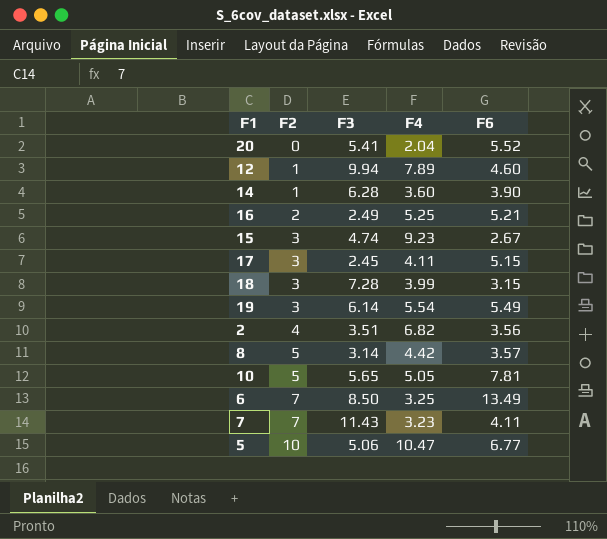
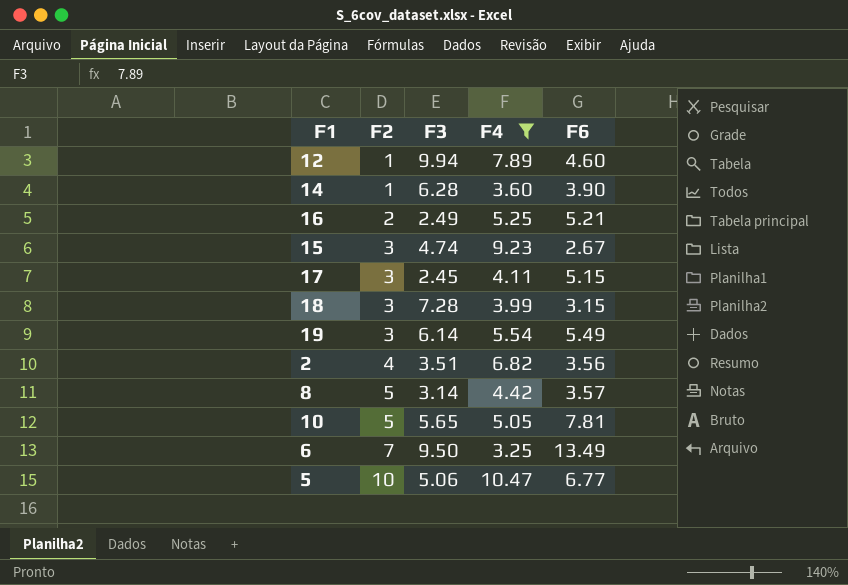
filter: none -> F4 >= 3.25
6 | F3: 8.50 -> 9.50

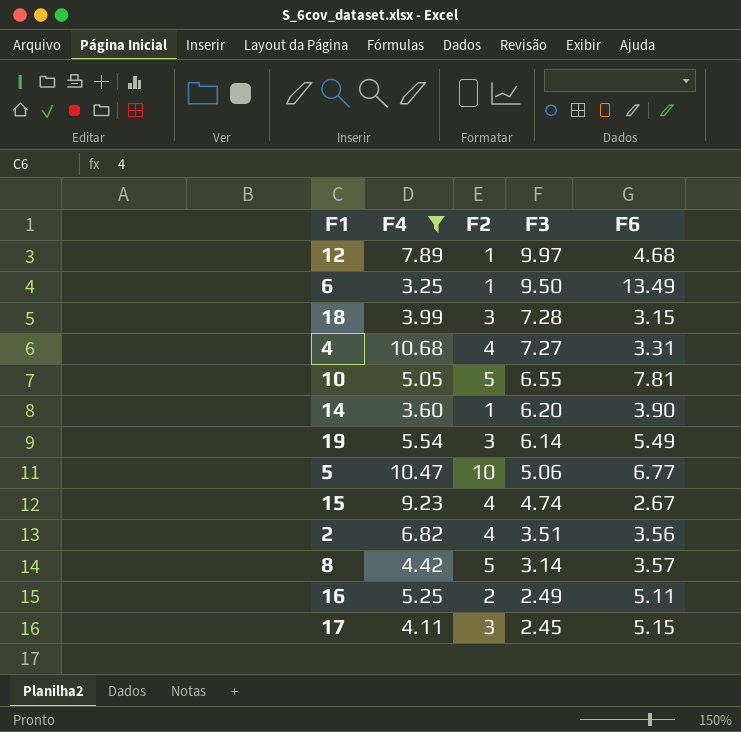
row order: F2 ascending -> F3 descending
column F4 | position: 4 -> 2
12 | F3: 9.94 -> 9.97
12 | F6: 4.60 -> 4.68
6 | F2: 7 -> 1
row 4: none -> 10.68 | 4 | 7.27 | 3.31
10 | F3: 5.65 -> 6.55
14 | F3: 6.28 -> 6.20
15 | F2: 3 -> 4
16 | F6: 5.21 -> 5.11

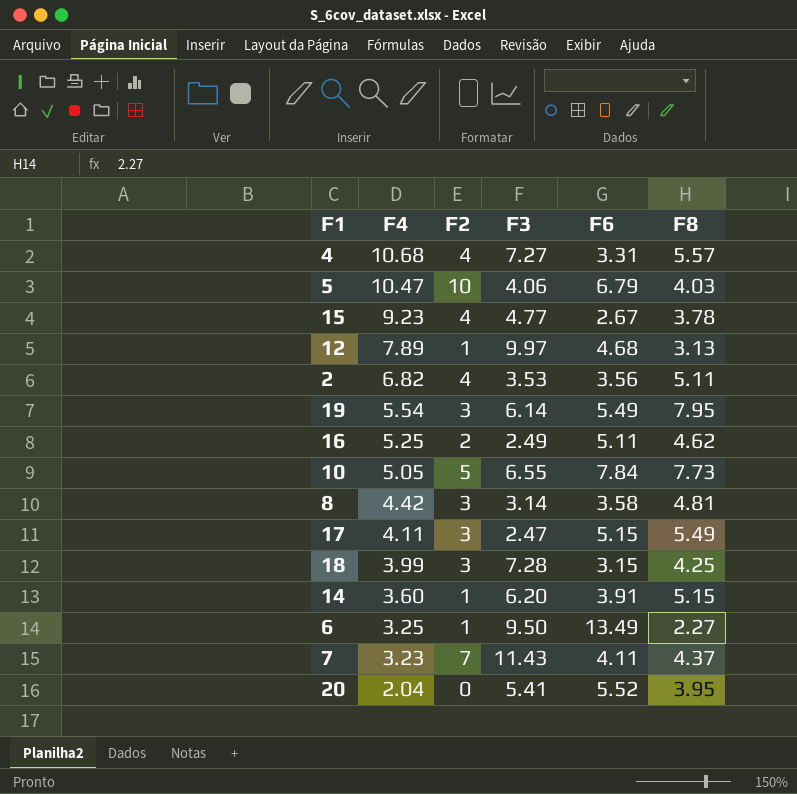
filter: F4 >= 3.25 -> none
row order: F3 descending -> F4 descending
column F8 | position: none -> 6
5 | F3: 5.06 -> 4.06
5 | F6: 6.77 -> 6.79
15 | F3: 4.74 -> 4.77
2 | F3: 3.51 -> 3.53
10 | F6: 7.81 -> 7.84
8 | F2: 5 -> 3
8 | F6: 3.57 -> 3.58
17 | F3: 2.45 -> 2.47
14 | F6: 3.90 -> 3.91

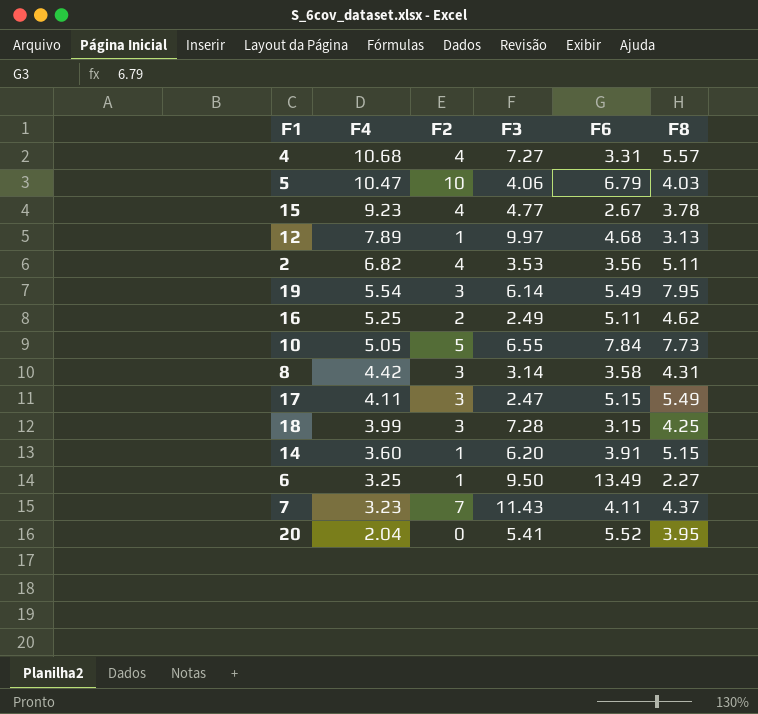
8 | F8: 4.81 -> 4.31

